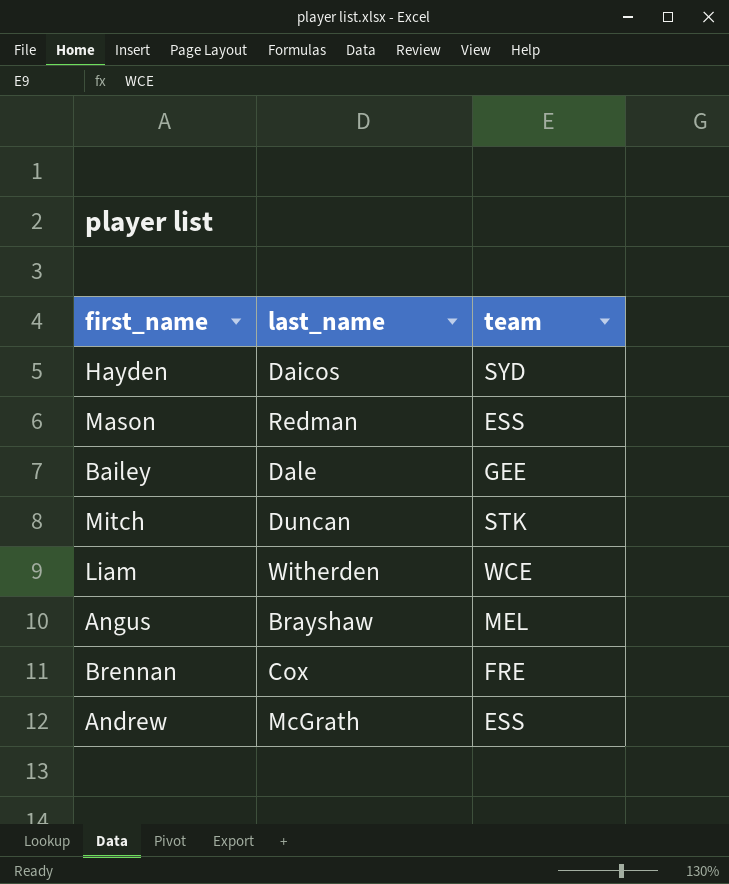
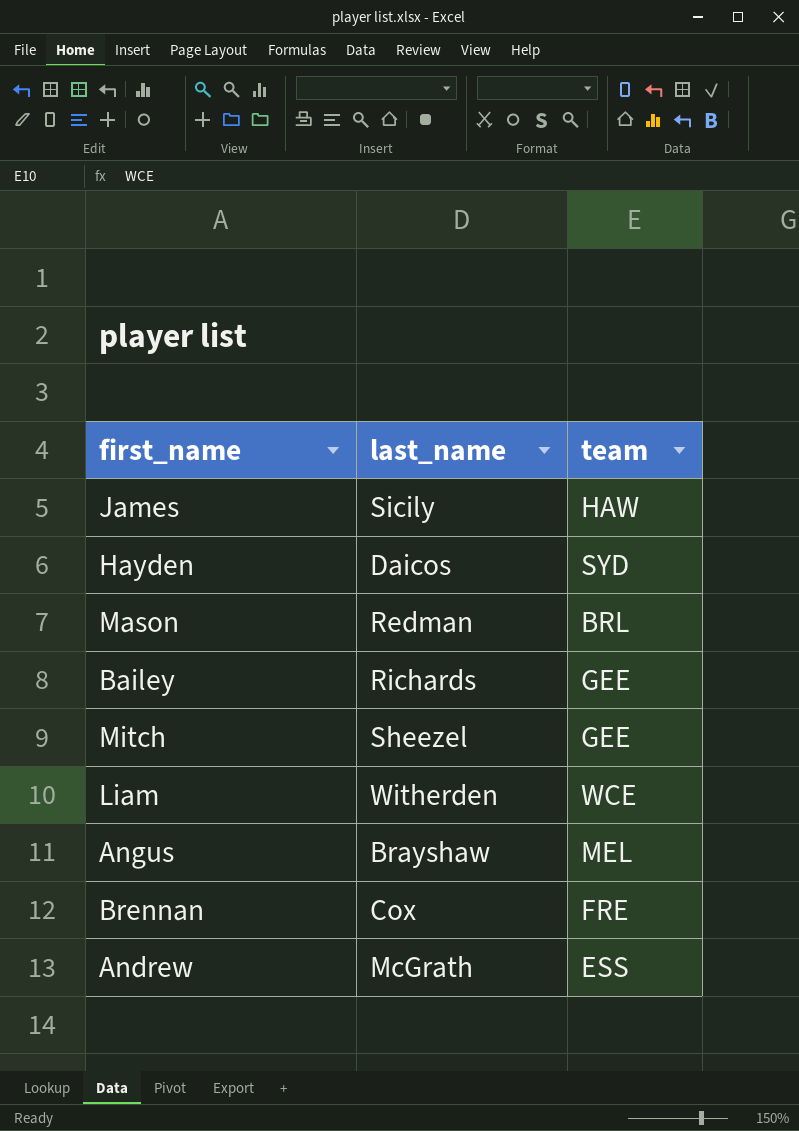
row James: none -> Sicily | HAW
Mason | team: ESS -> BRL
Bailey | last_name: Dale -> Richards
Mitch | last_name: Duncan -> Sheezel
Mitch | team: STK -> GEE

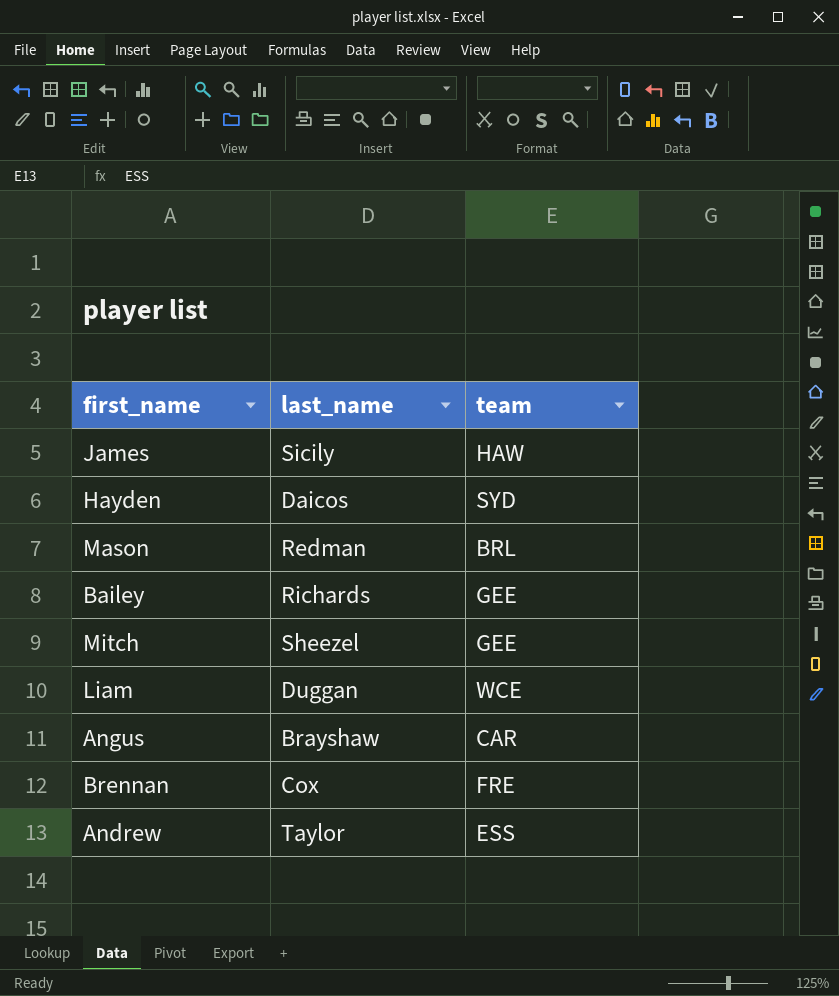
Liam | last_name: Witherden -> Duggan
Angus | team: MEL -> CAR
Andrew | last_name: McGrath -> Taylor

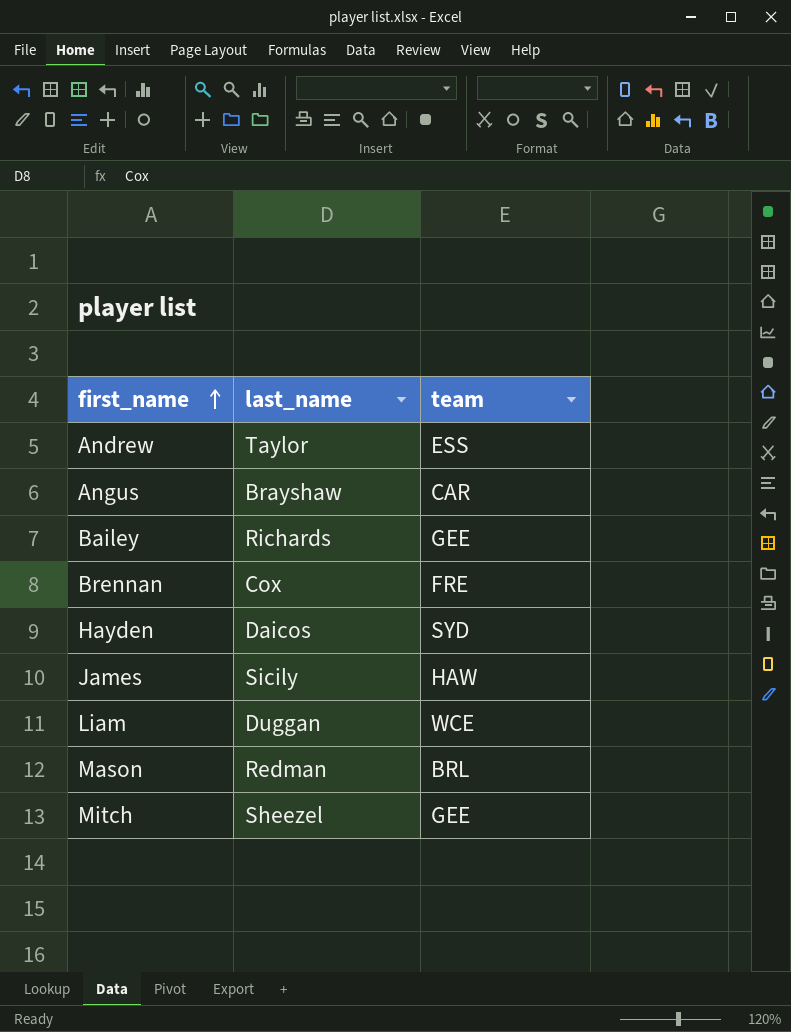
row order: none -> first_name ascending

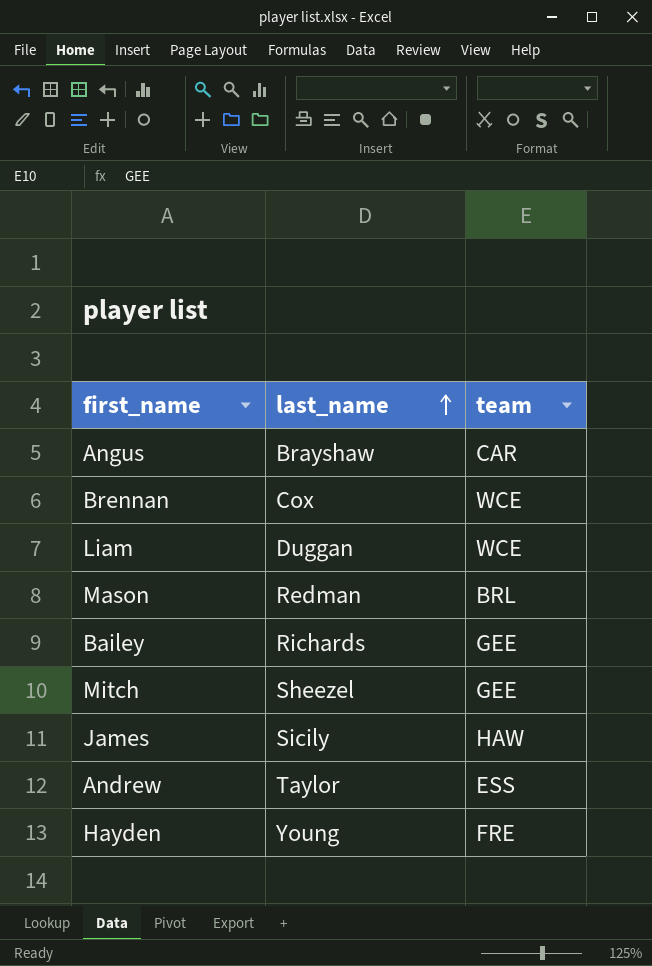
row order: first_name ascending -> last_name ascending
Brennan | team: FRE -> WCE
Hayden | last_name: Daicos -> Young
Hayden | team: SYD -> FRE

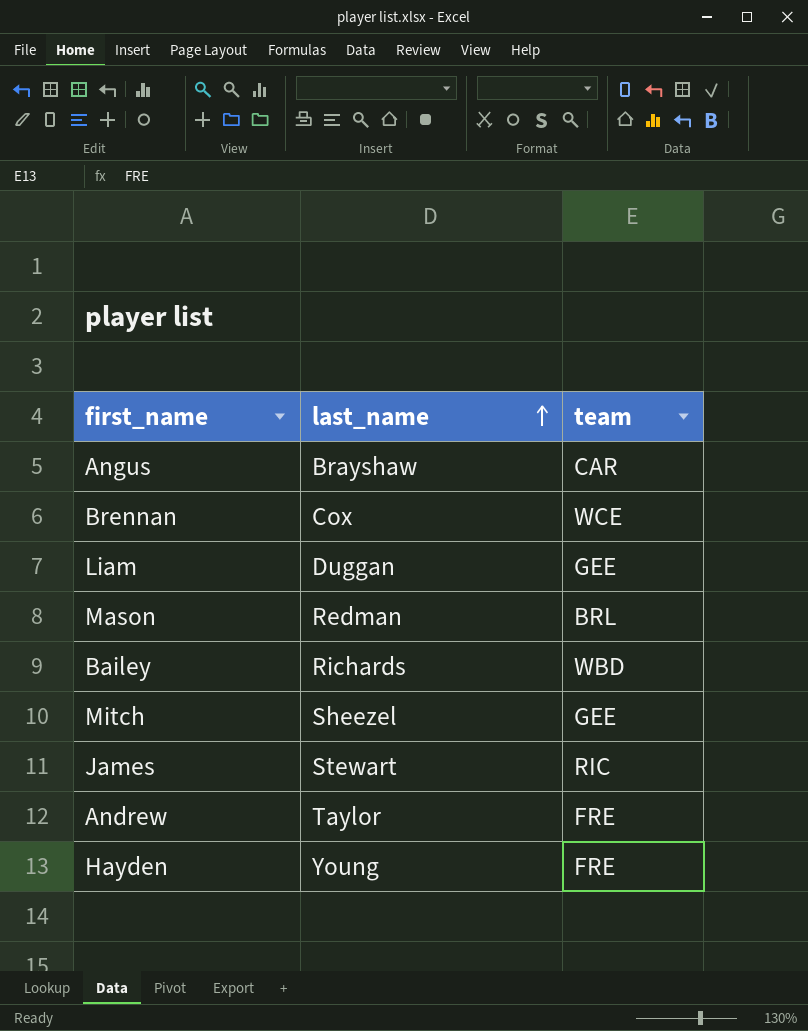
Liam | team: WCE -> GEE
Bailey | team: GEE -> WBD
James | last_name: Sicily -> Stewart
James | team: HAW -> RIC
Andrew | team: ESS -> FRE

